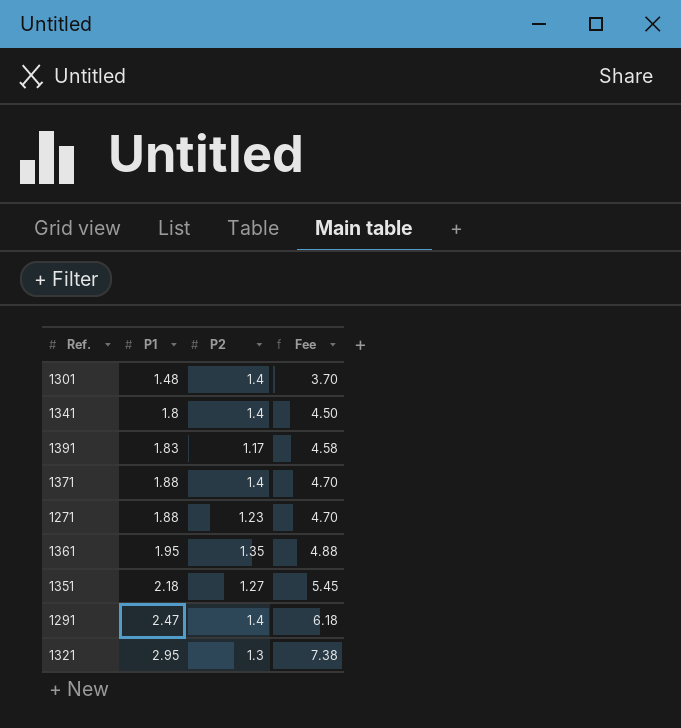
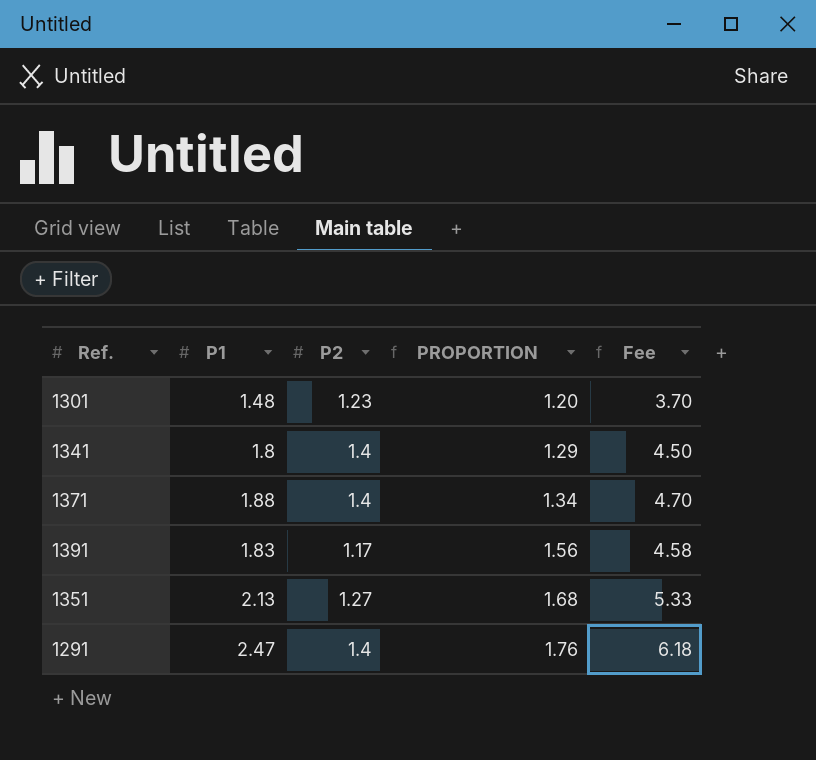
row order: P1 ascending -> PROPORTION ascending
column PROPORTION | formula: none -> [P1] / [P2]
row 1271: 1.88 | 1.23 | 4.70 -> none
row 1361: 1.95 | 1.35 | 4.88 -> none
row 1321: 2.95 | 1.3 | 7.38 -> none
1301 | P2: 1.4 -> 1.23
1351 | P1: 2.18 -> 2.13
1351 | Fee: 5.45 -> 5.33

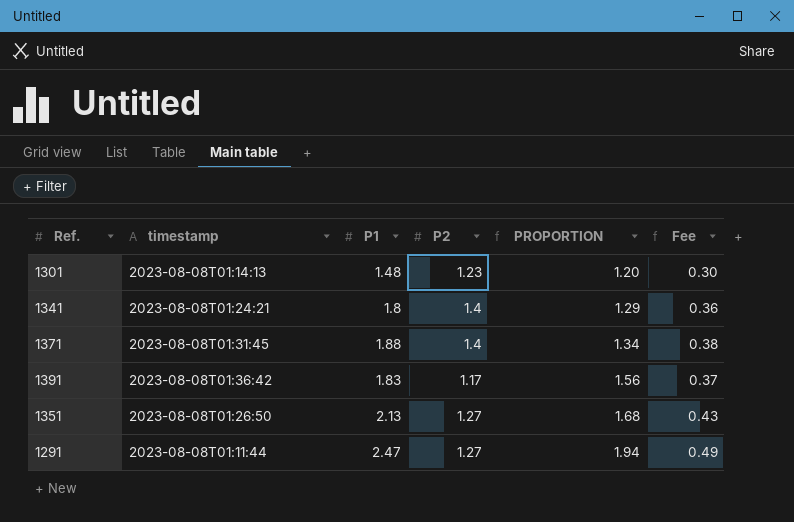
column timestamp | position: none -> 2
column Fee | formula: [P1] * 2.5 -> [P1] * 0.2
1291 | P2: 1.4 -> 1.27
1291 | PROPORTION: 1.76 -> 1.94

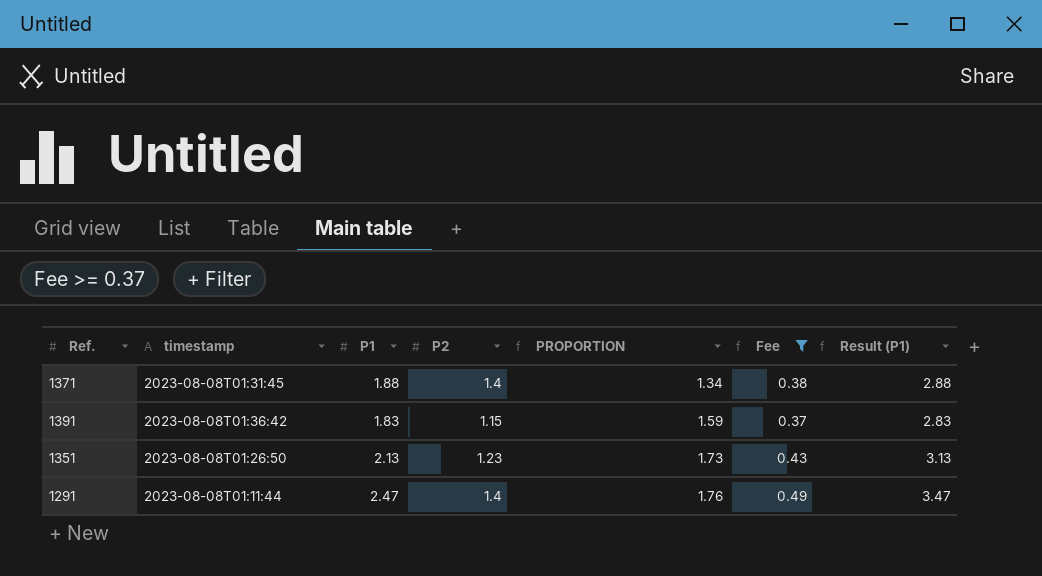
filter: none -> Fee >= 0.37
column Result (P1) | formula: none -> [P1] + 1
1391 | P2: 1.17 -> 1.15
1391 | PROPORTION: 1.56 -> 1.59
1351 | P2: 1.27 -> 1.23
1351 | PROPORTION: 1.68 -> 1.73
1291 | P2: 1.27 -> 1.4
1291 | PROPORTION: 1.94 -> 1.76

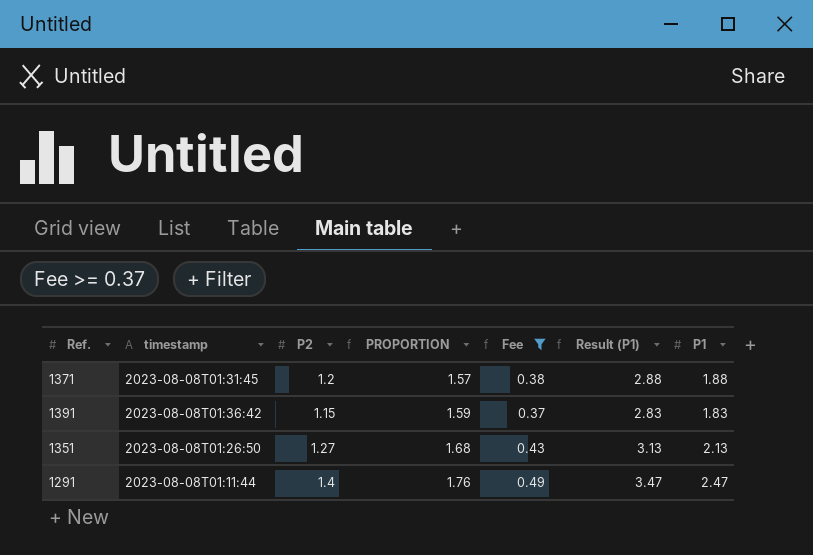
column P1 | position: 3 -> 7
1371 | P2: 1.4 -> 1.2
1371 | PROPORTION: 1.34 -> 1.57
1351 | P2: 1.23 -> 1.27
1351 | PROPORTION: 1.73 -> 1.68

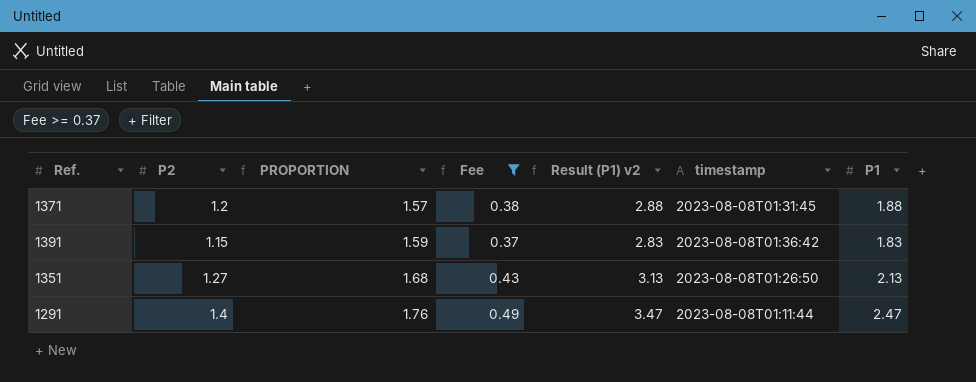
column name: Result (P1) -> Result (P1) v2
column timestamp | position: 2 -> 6

